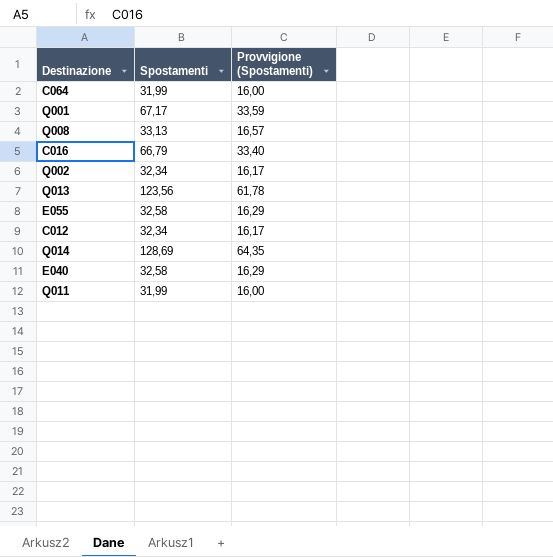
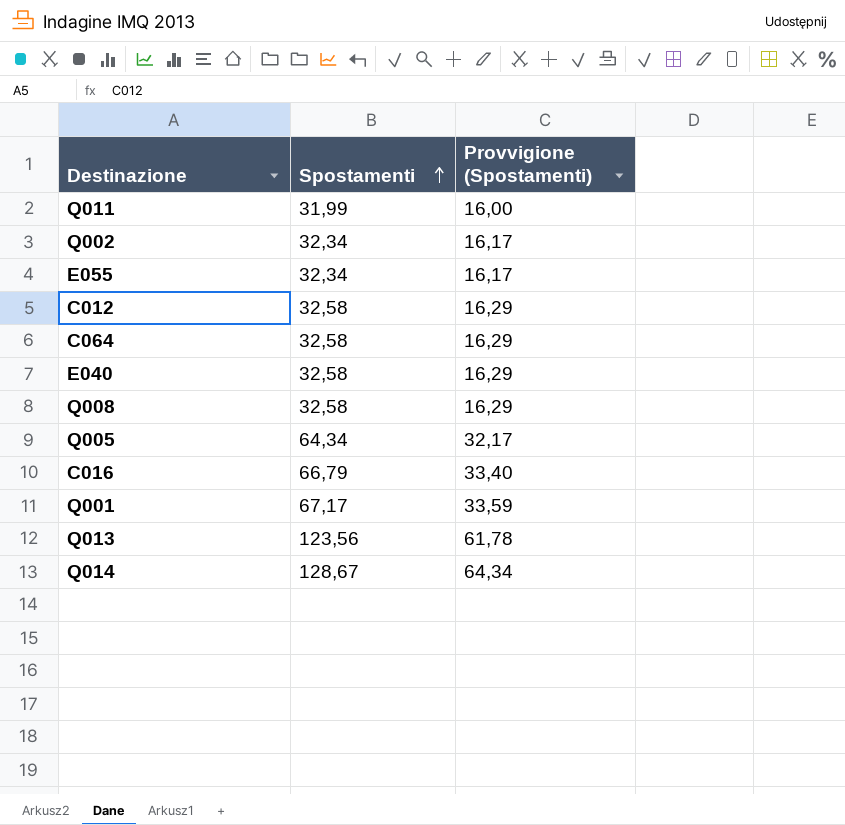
row order: none -> Spostamenti ascending
E055 | Spostamenti: 32,58 -> 32,34
E055 | Provvigione (Spostamenti): 16,29 -> 16,17
C012 | Spostamenti: 32,34 -> 32,58
C012 | Provvigione (Spostamenti): 16,17 -> 16,29
C064 | Spostamenti: 31,99 -> 32,58
C064 | Provvigione (Spostamenti): 16,00 -> 16,29
Q008 | Spostamenti: 33,13 -> 32,58
Q008 | Provvigione (Spostamenti): 16,57 -> 16,29
row Q005: none -> 64,34 | 32,17
Q014 | Spostamenti: 128,69 -> 128,67
Q014 | Provvigione (Spostamenti): 64,35 -> 64,34

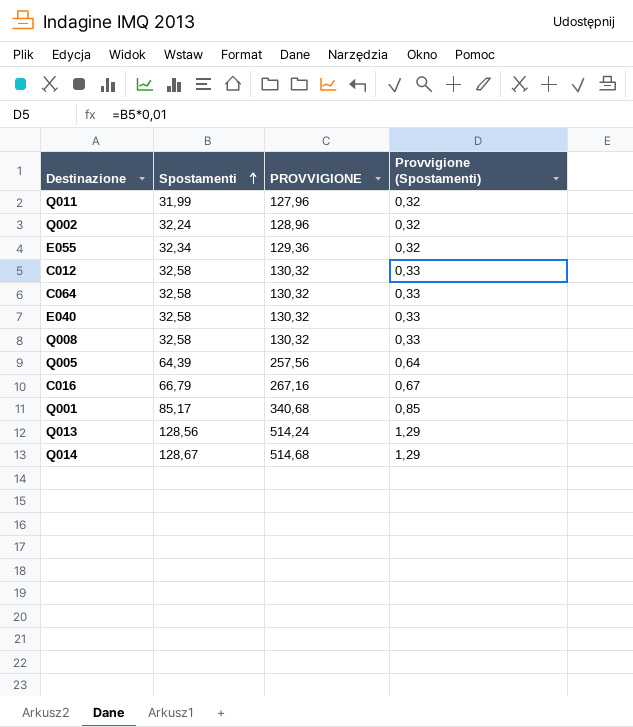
column PROVVIGIONE | formula: none -> [Spostamenti] * 4
column Provvigione (Spostamenti) | formula: [Spostamenti] * 0,5 -> [Spostamenti] * 0,01
Q002 | Spostamenti: 32,34 -> 32,24
Q005 | Spostamenti: 64,34 -> 64,39
Q001 | Spostamenti: 67,17 -> 85,17
Q013 | Spostamenti: 123,56 -> 128,56

